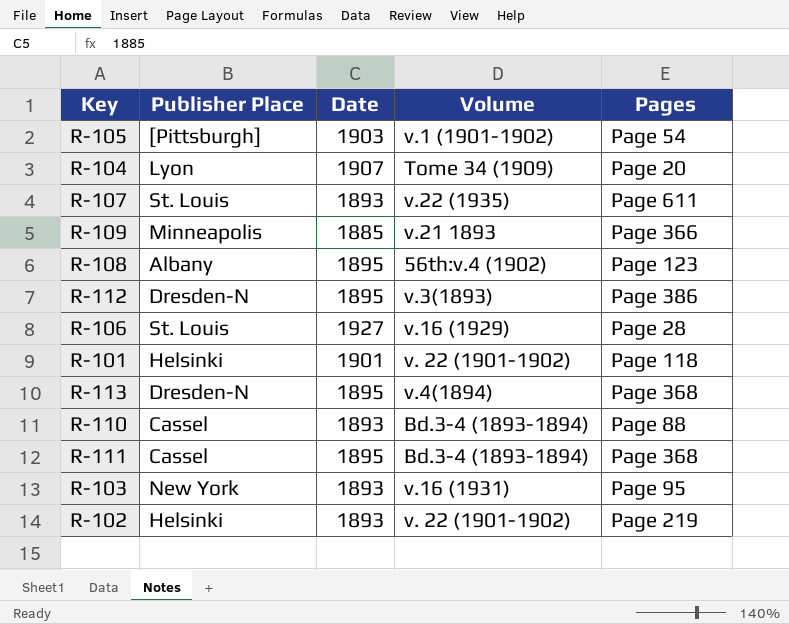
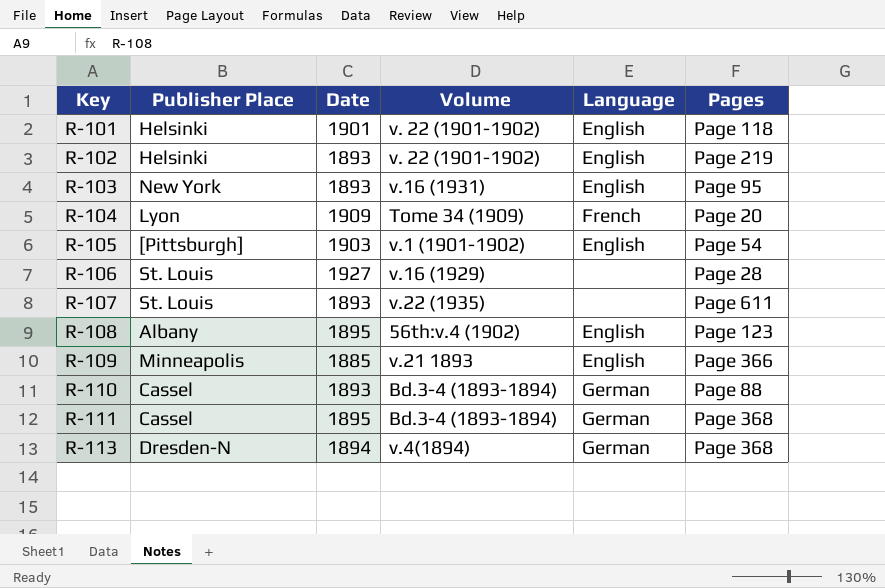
row order: none -> Key ascending
column Language | position: none -> 5
row R-112: Dresden-N | 1895 | v.3(1893) | Page 386 -> none
R-104 | Date: 1907 -> 1909
R-113 | Date: 1895 -> 1894

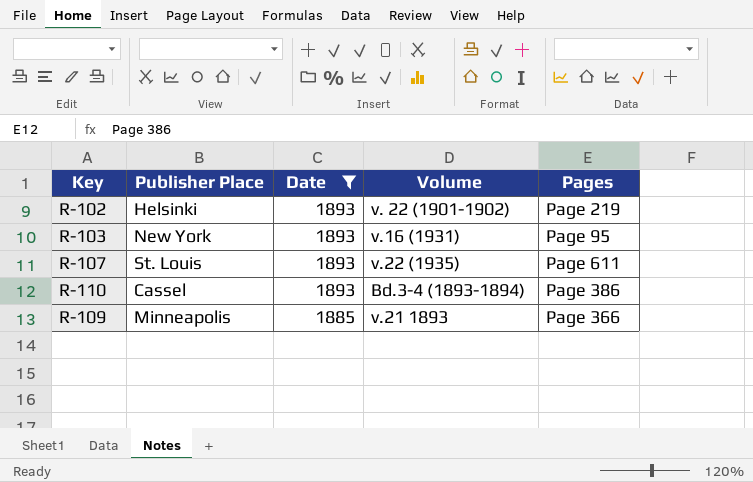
filter: none -> Date <= 1893
row order: Key ascending -> Date descending
column Language | position: 5 -> none
R-110 | Pages: Page 88 -> Page 386

